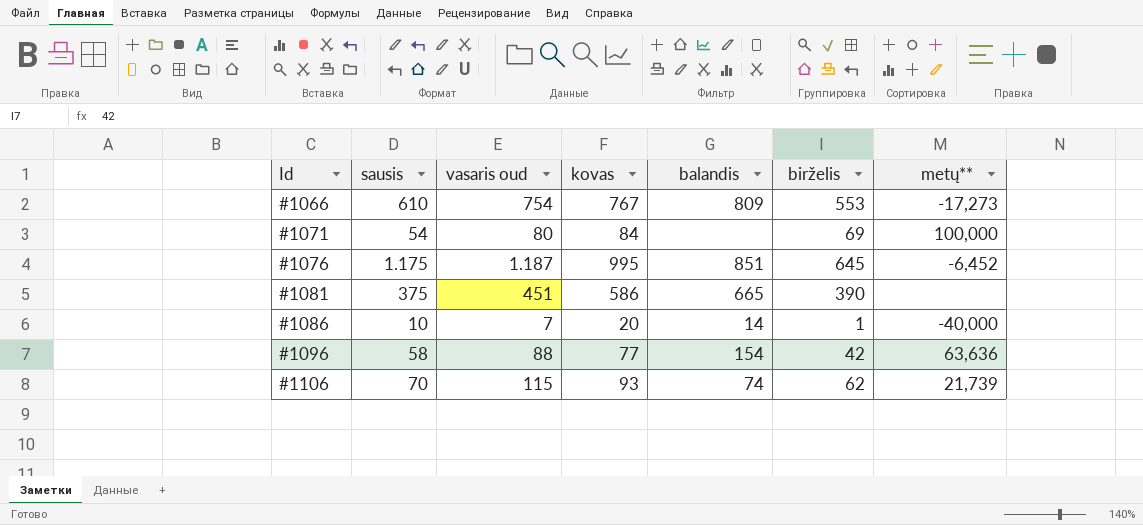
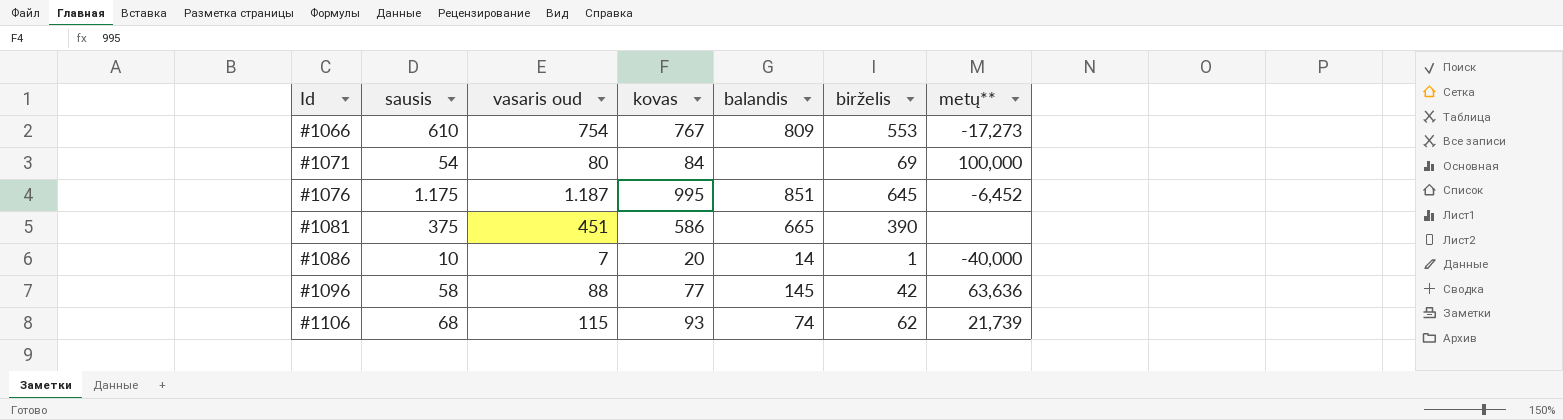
#1096 | balandis: 154 -> 145
#1106 | sausis: 70 -> 68

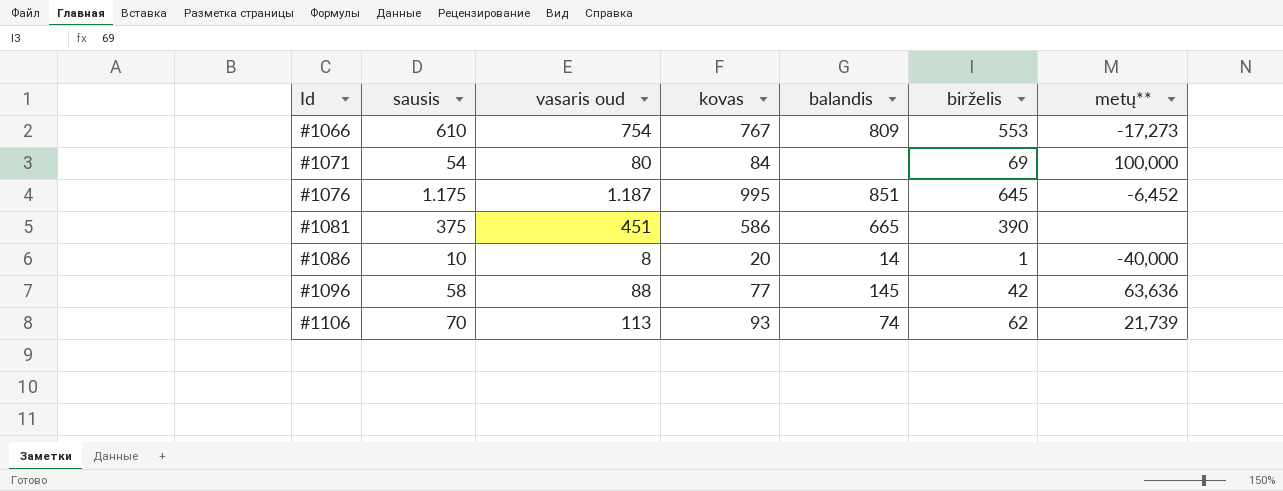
#1086 | vasaris oud: 7 -> 8
#1106 | sausis: 68 -> 70
#1106 | vasaris oud: 115 -> 113

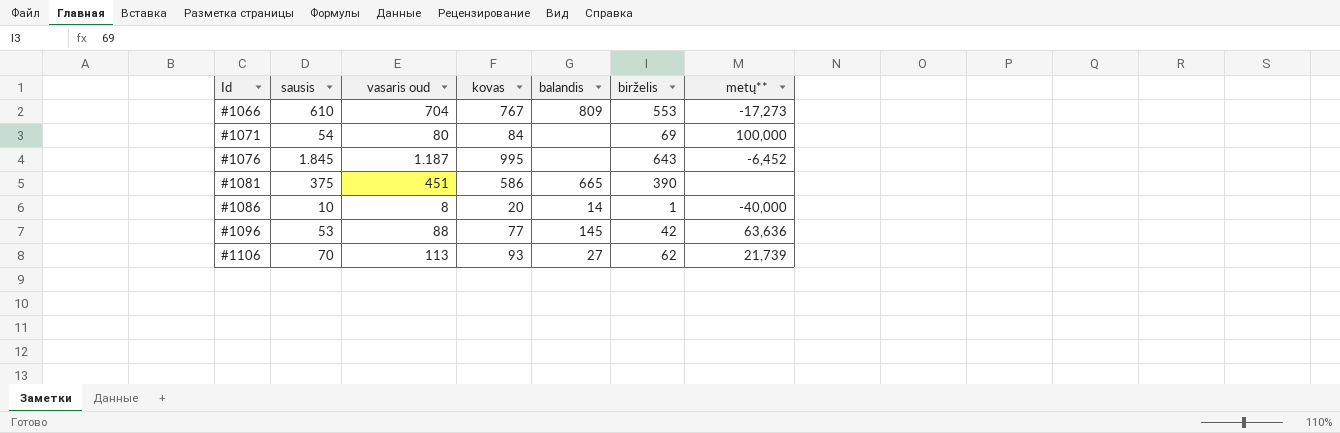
#1066 | vasaris oud: 754 -> 704
#1076 | sausis: 1.175 -> 1.845
#1076 | balandis: 851 -> none
#1076 | birželis: 645 -> 643
#1096 | sausis: 58 -> 53
#1106 | balandis: 74 -> 27

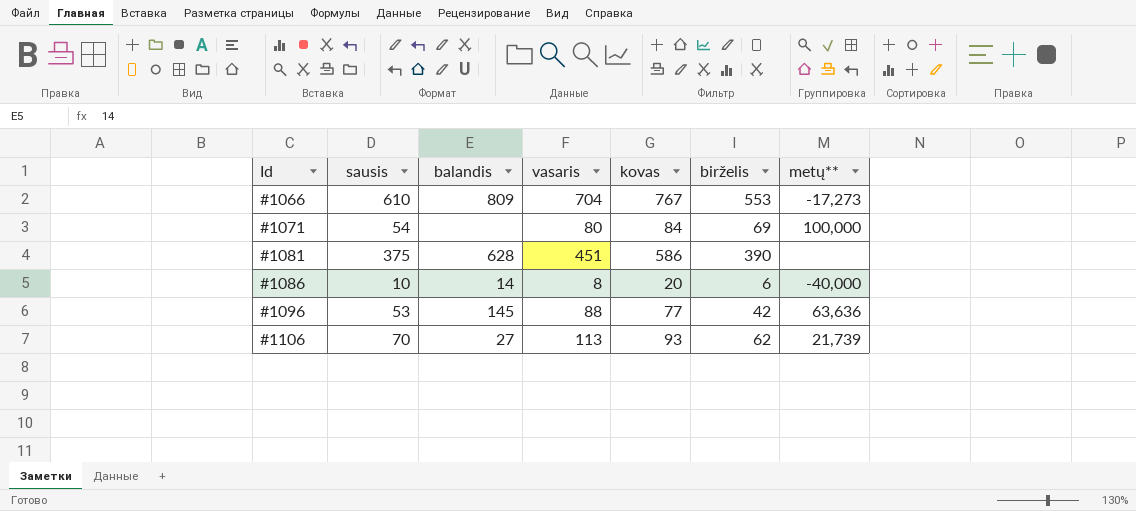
column balandis | position: 5 -> 3
column name: vasaris oud -> vasaris
row #1076: 1.845 | 1.187 | 995 | none | 643 | -6,452 -> none
#1081 | balandis: 665 -> 628
#1086 | birželis: 1 -> 6

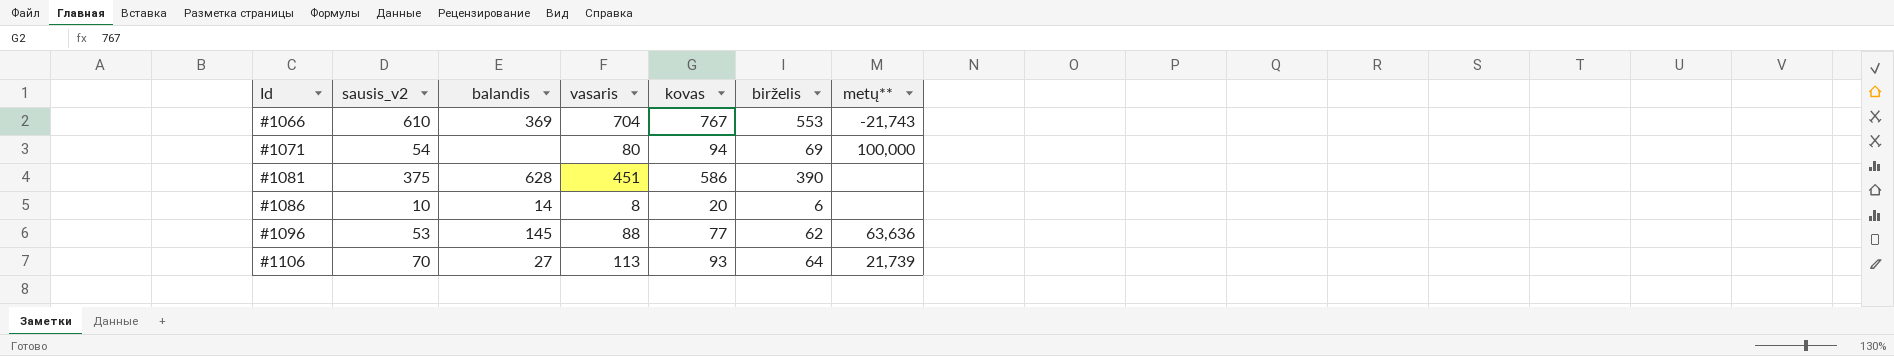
column name: sausis -> sausis_v2
#1066 | balandis: 809 -> 369
#1066 | metų**: -17,273 -> -21,743
#1071 | kovas: 84 -> 94
#1086 | metų**: -40,000 -> none
#1096 | birželis: 42 -> 62
#1106 | birželis: 62 -> 64

